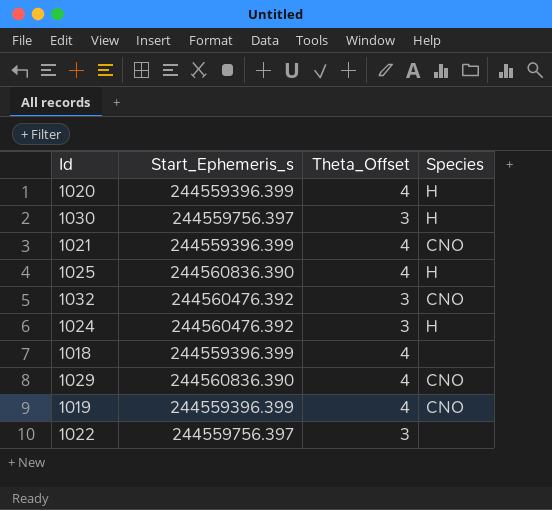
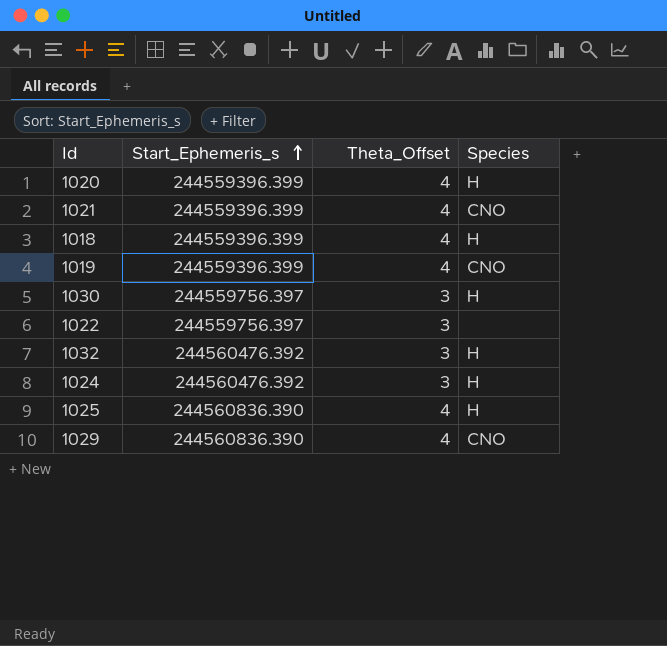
row order: none -> Start_Ephemeris_s ascending
1018 | Species: none -> H
1032 | Species: CNO -> H

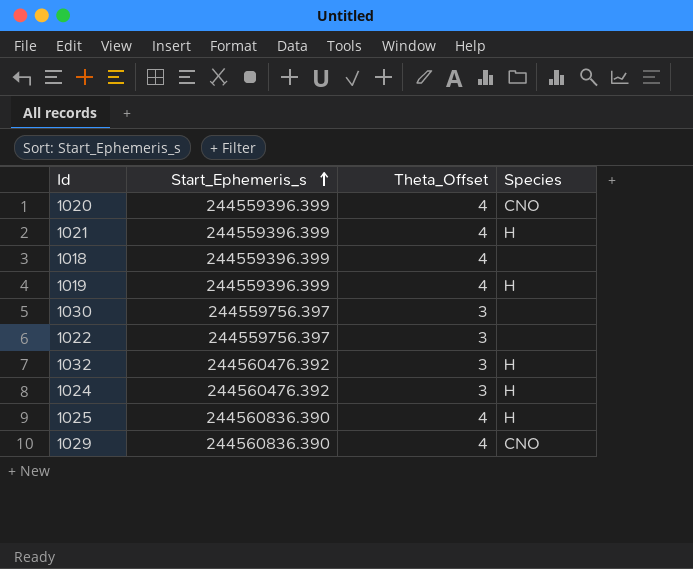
1020 | Species: H -> CNO
1021 | Species: CNO -> H
1018 | Species: H -> none
1019 | Species: CNO -> H
1030 | Species: H -> none

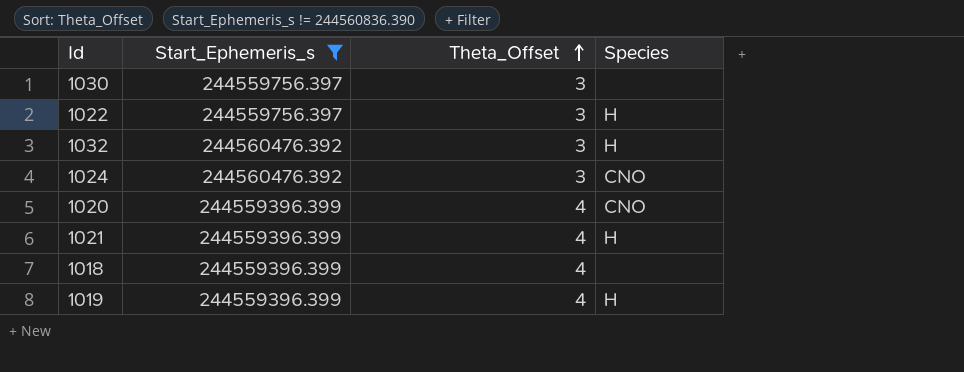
filter: none -> Start_Ephemeris_s != 244560836.390
row order: Start_Ephemeris_s ascending -> Theta_Offset ascending
1022 | Species: none -> H
1024 | Species: H -> CNO

